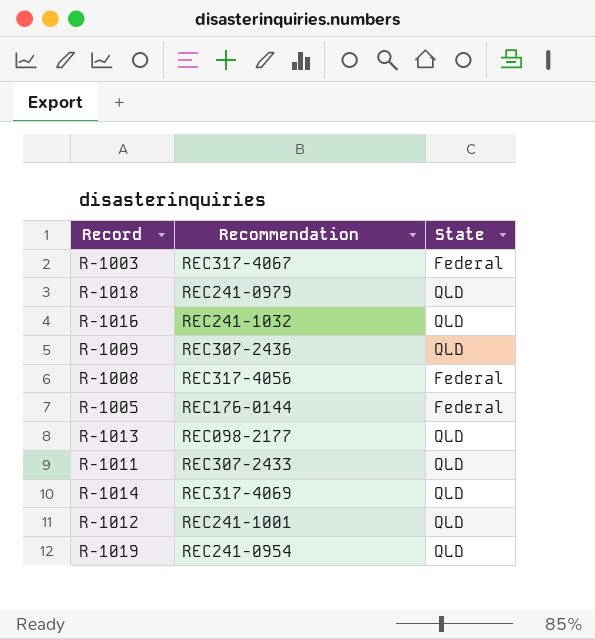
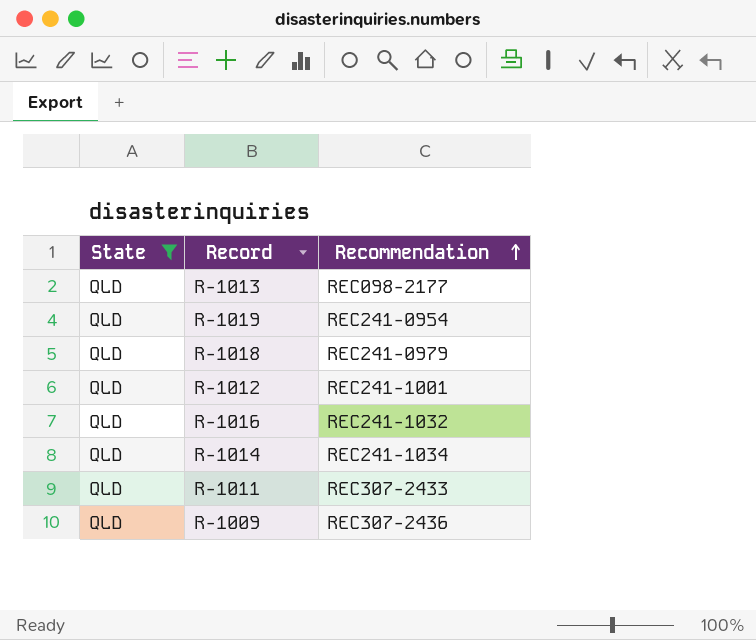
filter: none -> State = QLD
row order: none -> Recommendation ascending
column State | position: 3 -> 1
R-1014 | Recommendation: REC317-4069 -> REC241-1034

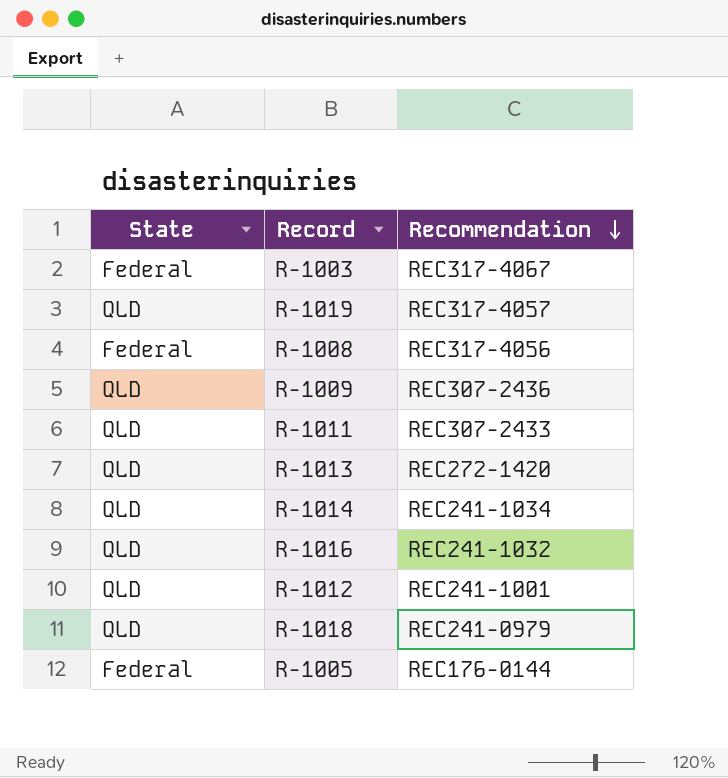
filter: State = QLD -> none
row order: Recommendation ascending -> Recommendation descending
R-1019 | Recommendation: REC241-0954 -> REC317-4057
R-1013 | Recommendation: REC098-2177 -> REC272-1420

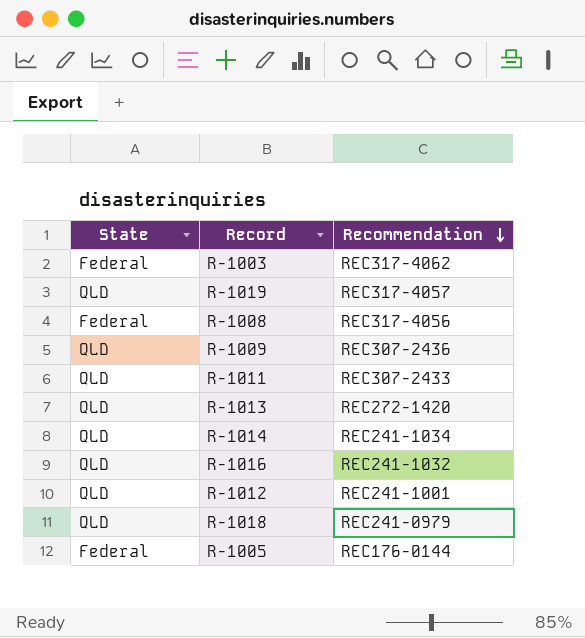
R-1003 | Recommendation: REC317-4067 -> REC317-4062

